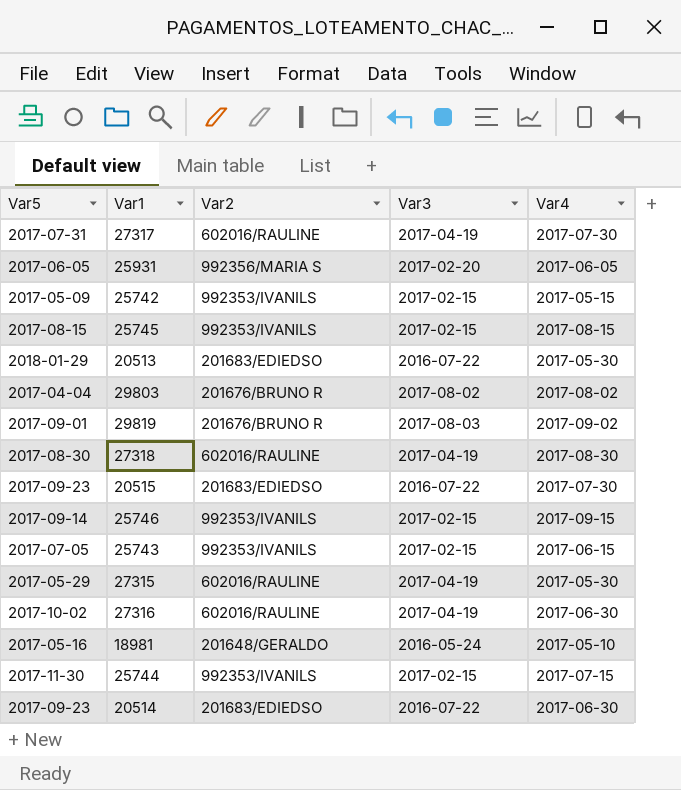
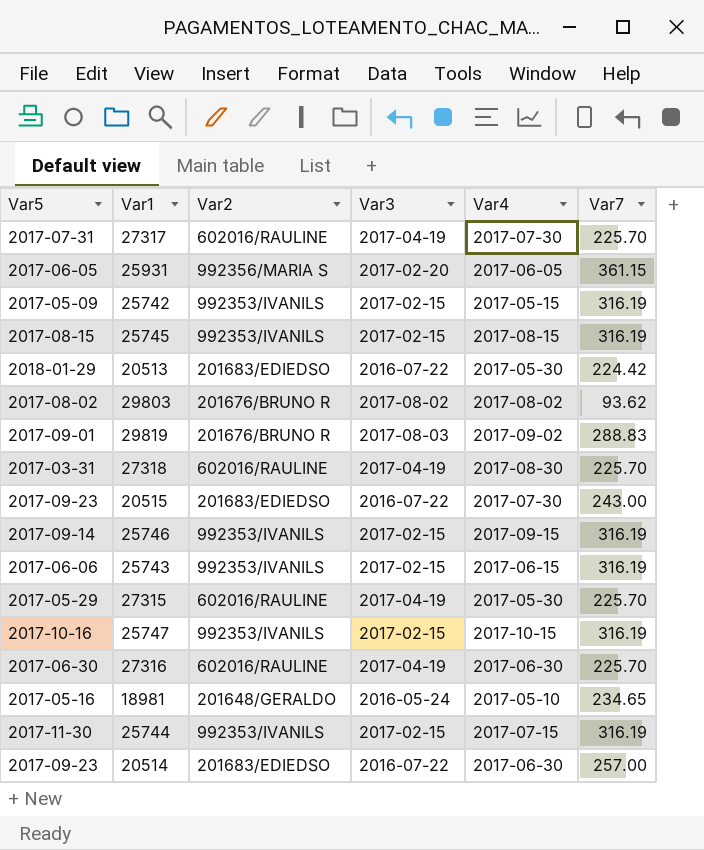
column Var7 | position: none -> 6
29803 | Var5: 2017-04-04 -> 2017-08-02
27318 | Var5: 2017-08-30 -> 2017-03-31
25743 | Var5: 2017-07-05 -> 2017-06-06
row 25747: none -> 2017-10-16 | 992353/IVANILS | 2017-02-15 | 2017-10-15 | 316.19
27316 | Var5: 2017-10-02 -> 2017-06-30

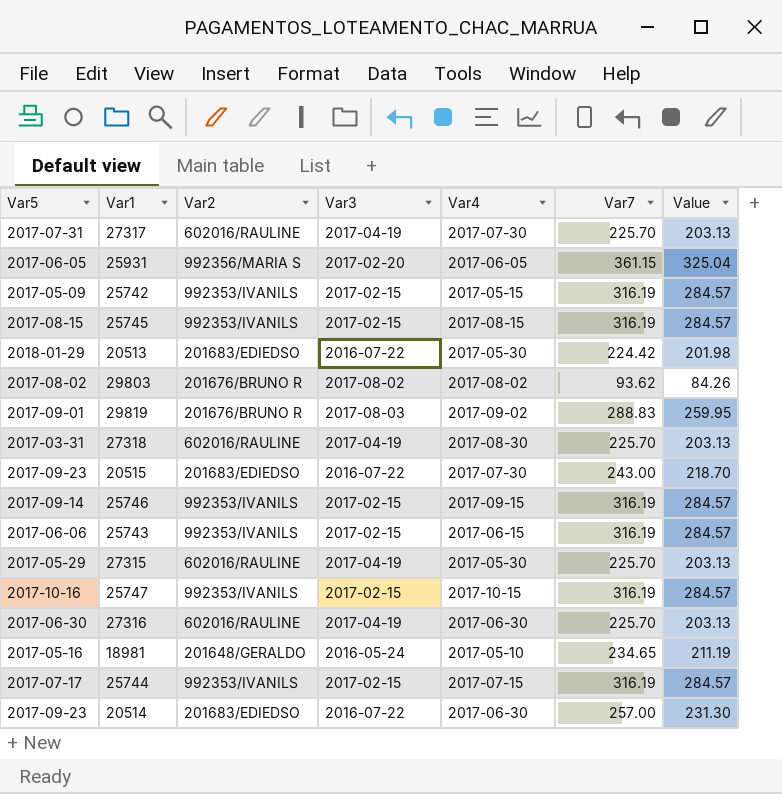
column Value | formula: none -> [Var7] * 0.9
25744 | Var5: 2017-11-30 -> 2017-07-17

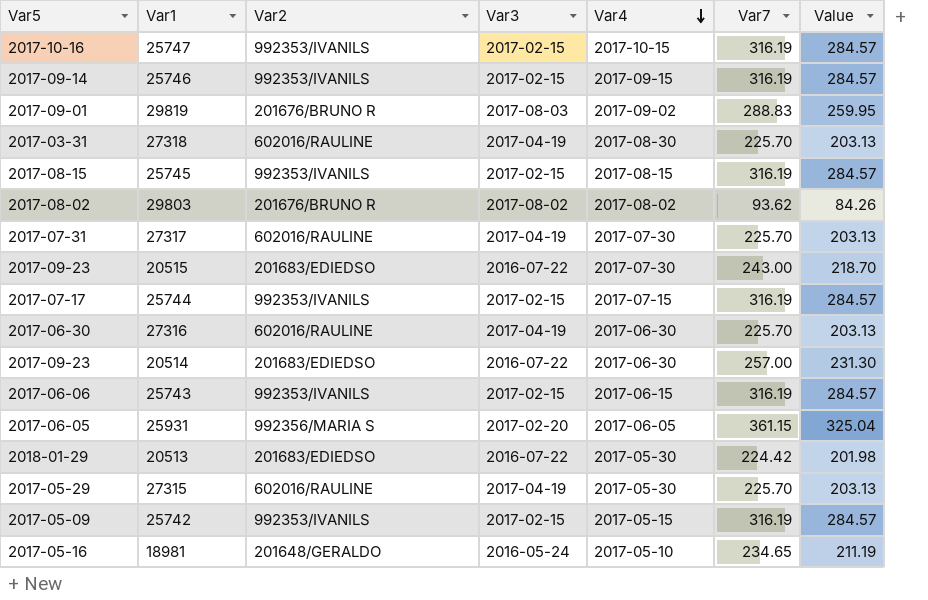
row order: none -> Var4 descending

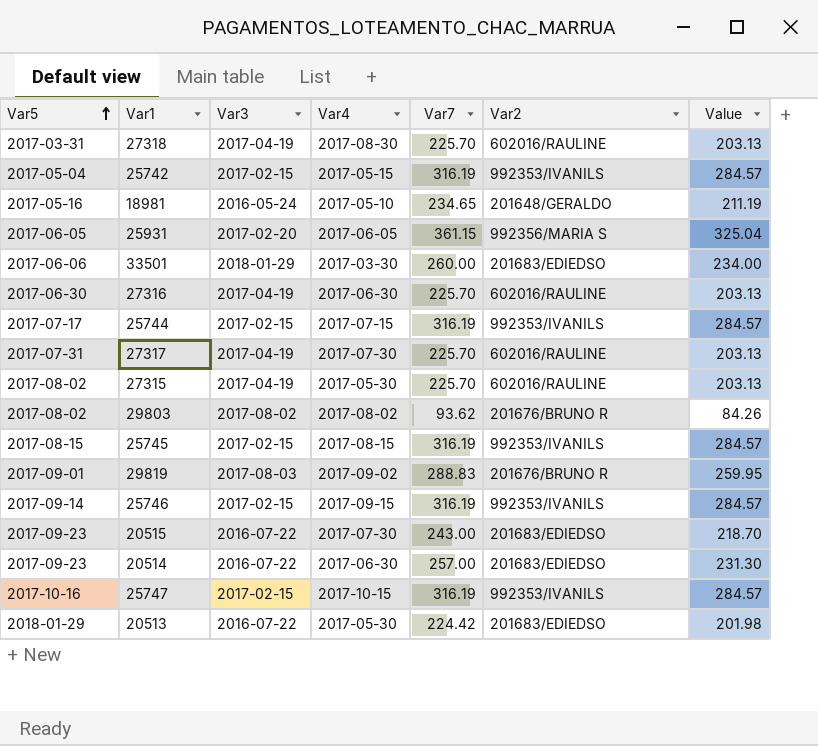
row order: Var4 descending -> Var5 ascending
column Var2 | position: 3 -> 6
row 25743: 2017-06-06 | 992353/IVANILS | 2017-02-15 | 2017-06-15 | 316.19 | 284.57 -> none
25742 | Var5: 2017-05-09 -> 2017-05-04
row 33501: none -> 2017-06-06 | 2018-01-29 | 2017-03-30 | 260.00 | 201683/EDIEDSO | 234.00
27315 | Var5: 2017-05-29 -> 2017-08-02

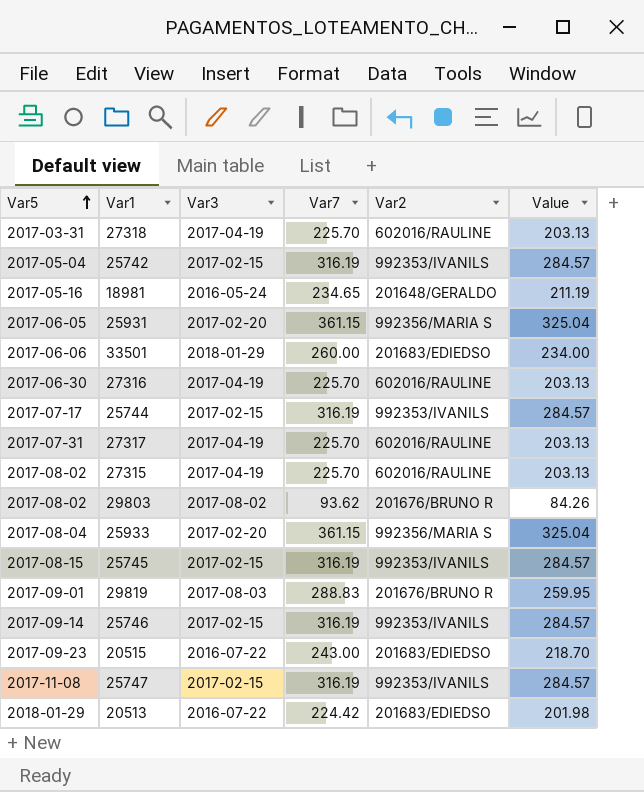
column Var4 | position: 4 -> none
row 20514: 2017-09-23 | 2016-07-22 | 2017-06-30 | 257.00 | 201683/EDIEDSO | 231.30 -> none
row 25933: none -> 2017-08-04 | 2017-02-20 | 361.15 | 992356/MARIA S | 325.04
25747 | Var5: 2017-10-16 -> 2017-11-08

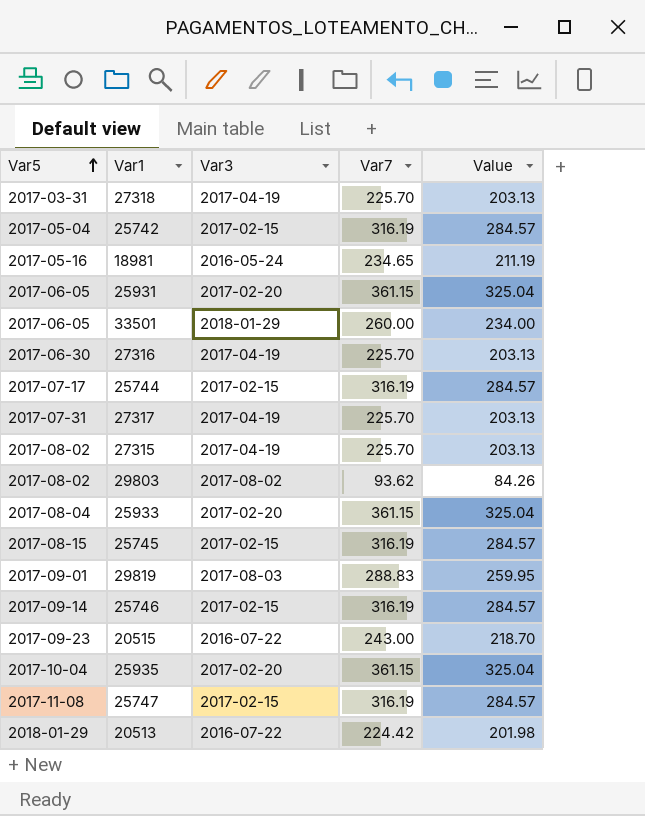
column Var2 | position: 5 -> none
33501 | Var5: 2017-06-06 -> 2017-06-05
row 25935: none -> 2017-10-04 | 2017-02-20 | 361.15 | 325.04

